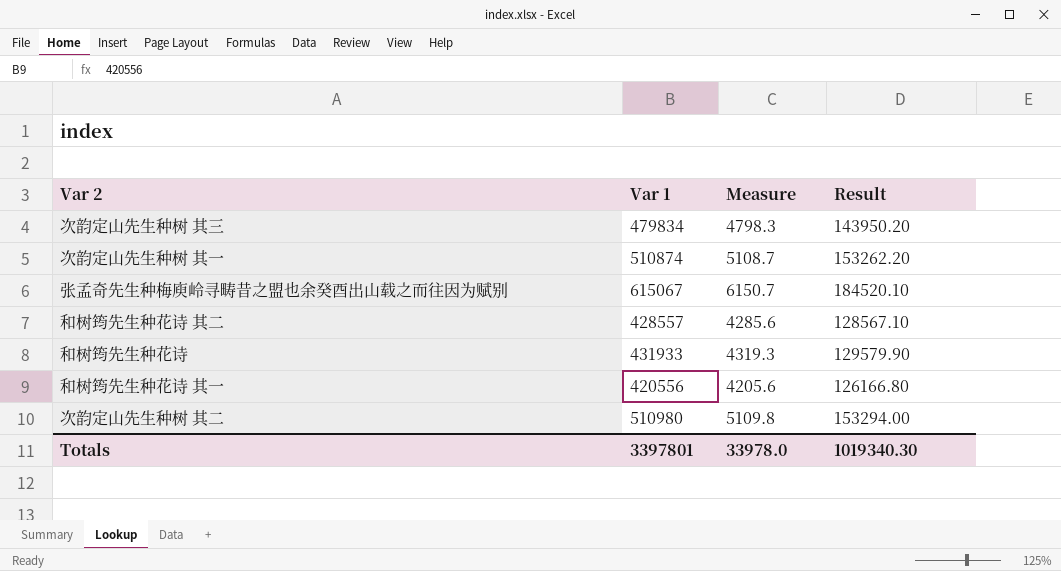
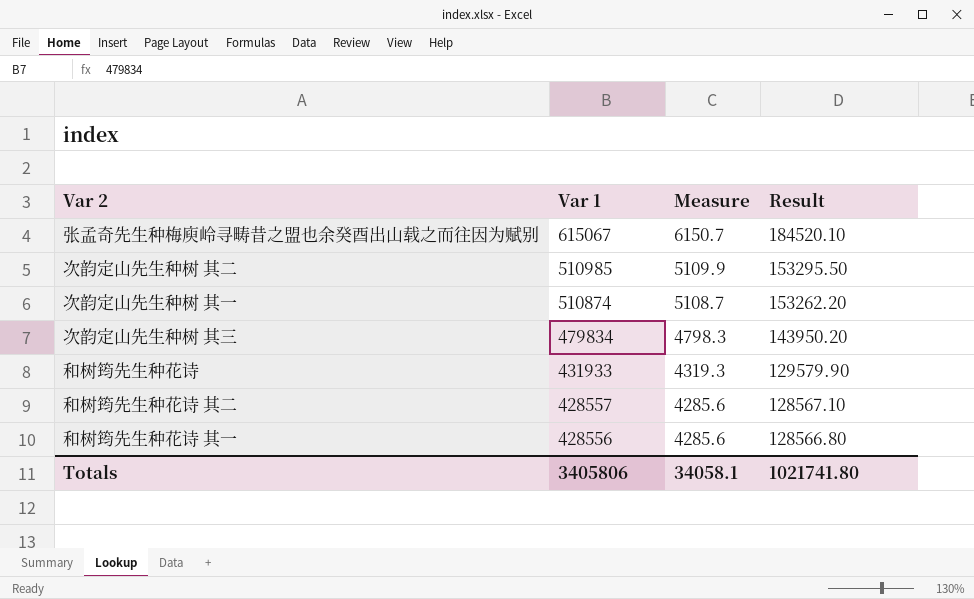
row order: none -> Var 1 descending
次韵定山先生种树 其二 | Var 1: 510980 -> 510985
次韵定山先生种树 其二 | Measure: 5109.8 -> 5109.9
次韵定山先生种树 其二 | Result: 153294.00 -> 153295.50
和树筠先生种花诗 其一 | Var 1: 420556 -> 428556
和树筠先生种花诗 其一 | Measure: 4205.6 -> 4285.6
和树筠先生种花诗 其一 | Result: 126166.80 -> 128566.80
Totals | Var 1: 3397801 -> 3405806
Totals | Measure: 33978.0 -> 34058.1
Totals | Result: 1019340.30 -> 1021741.80

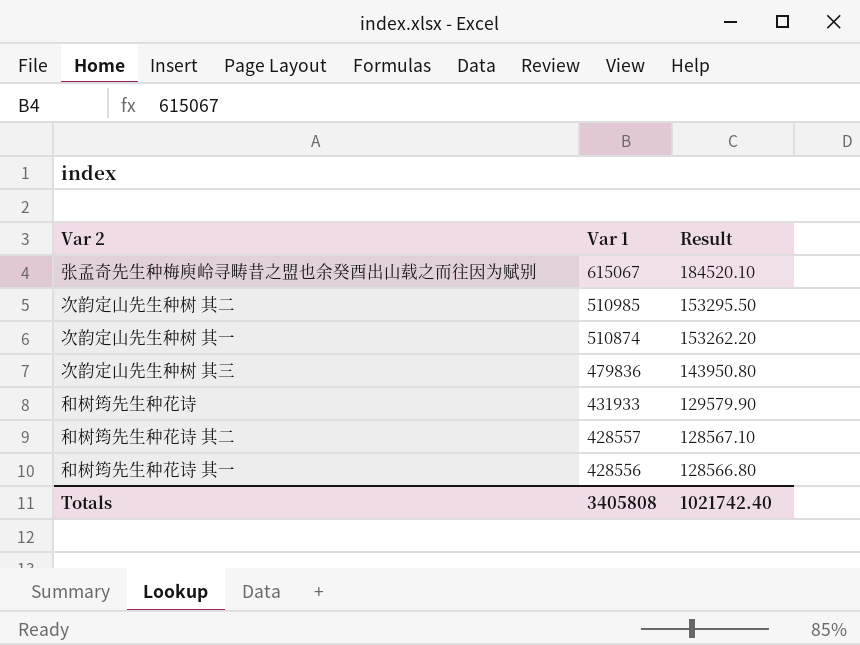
column Measure | formula: [Var 1] * 0.01 -> none
次韵定山先生种树 其三 | Var 1: 479834 -> 479836
次韵定山先生种树 其三 | Result: 143950.20 -> 143950.80
Totals | Var 1: 3405806 -> 3405808
Totals | Result: 1021741.80 -> 1021742.40

